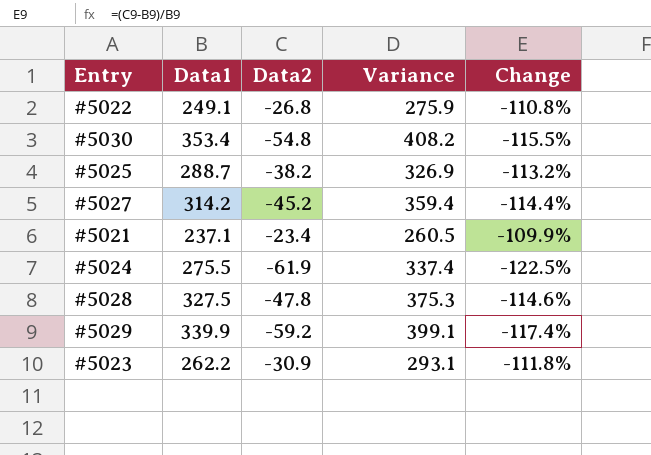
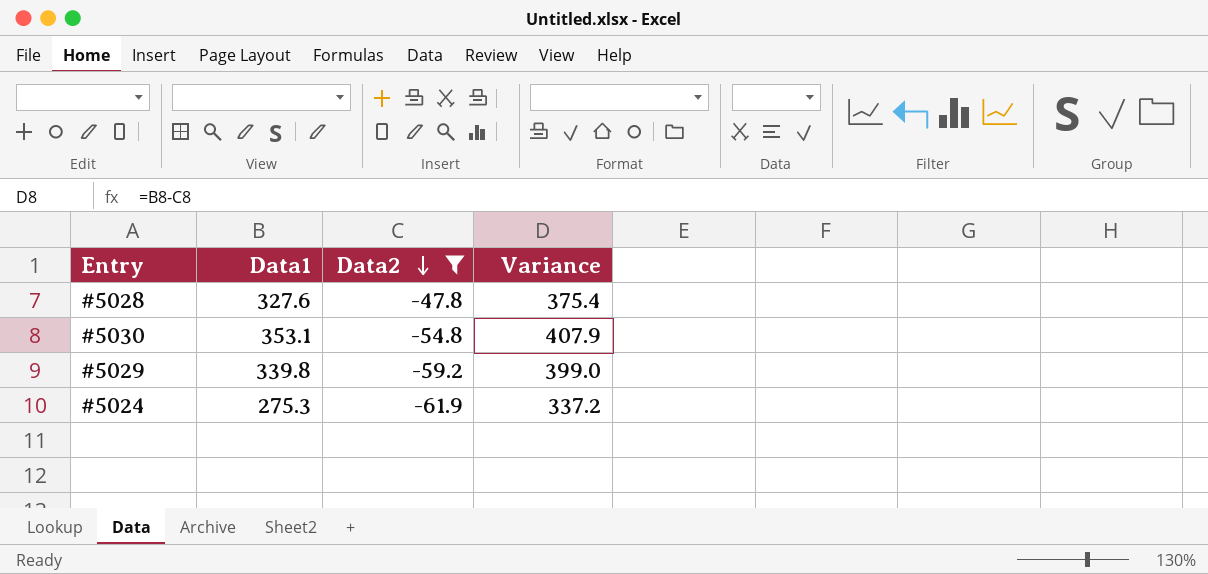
filter: none -> Data2 <= -47.8
row order: none -> Data2 descending
column Change | formula: ([Data2] - [Data1]) / [Data1] -> none
#5028 | Data1: 327.5 -> 327.6
#5028 | Variance: 375.3 -> 375.4
#5030 | Data1: 353.4 -> 353.1
#5030 | Variance: 408.2 -> 407.9
#5029 | Data1: 339.9 -> 339.8
#5029 | Variance: 399.1 -> 399.0
#5024 | Data1: 275.5 -> 275.3
#5024 | Variance: 337.4 -> 337.2

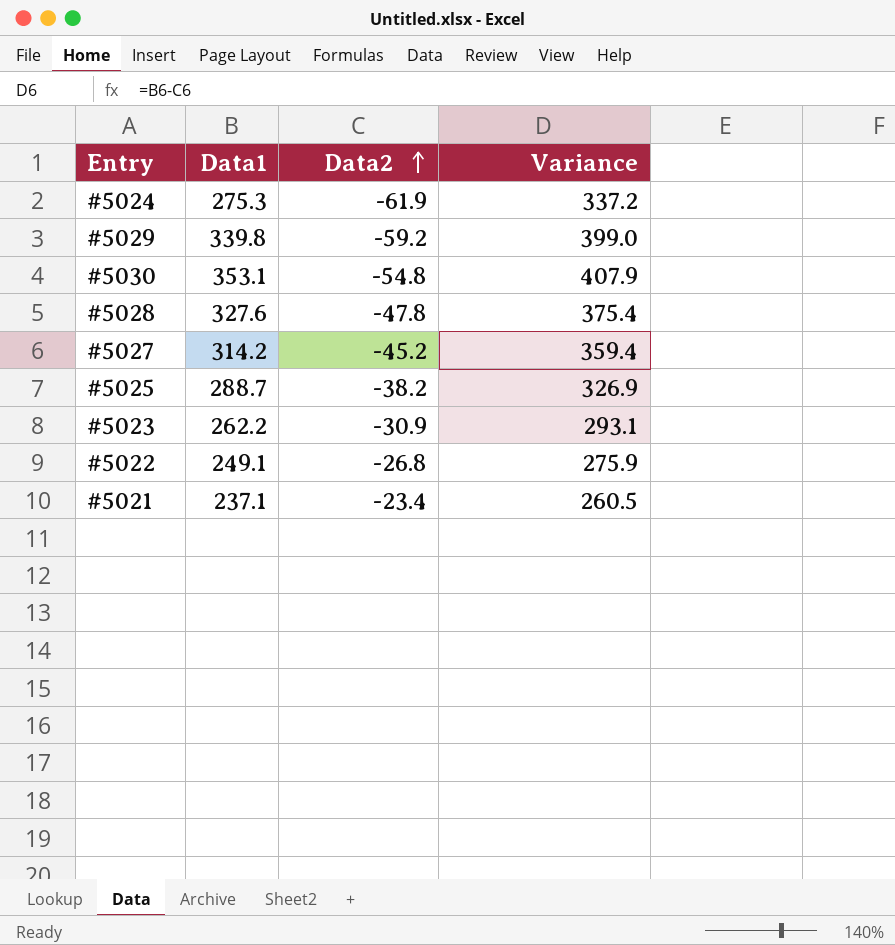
filter: Data2 <= -47.8 -> none
row order: Data2 descending -> Data2 ascending

